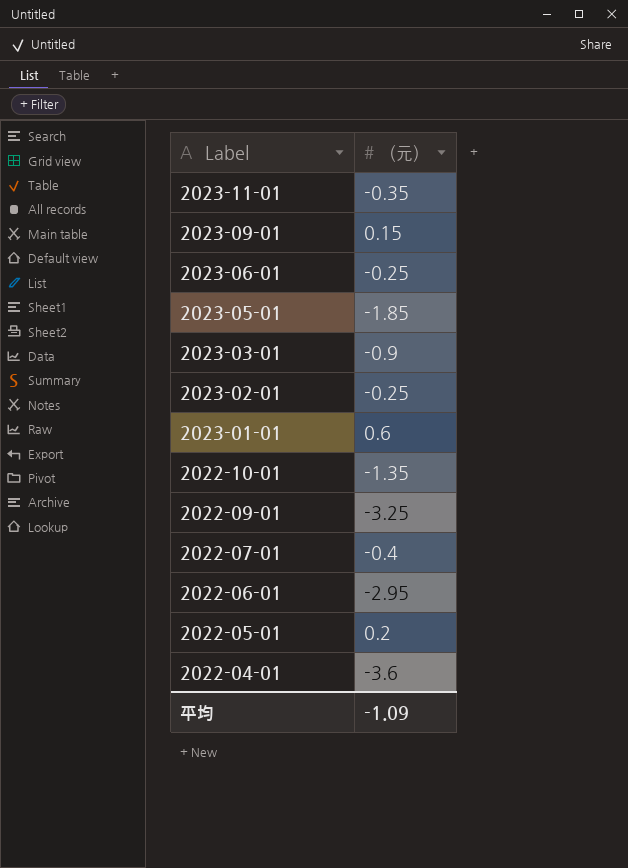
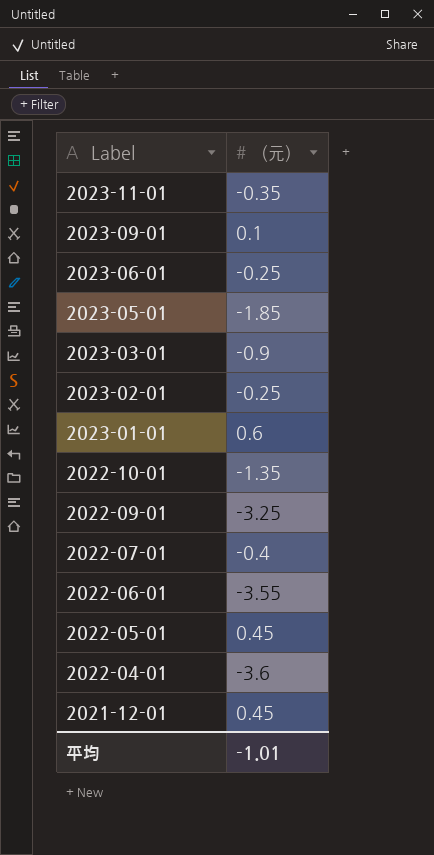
2023-09-01 | (元): 0.15 -> 0.1
2022-06-01 | (元): -2.95 -> -3.55
2022-05-01 | (元): 0.2 -> 0.45
row 2021-12-01: none -> 0.45
平均 | (元): -1.09 -> -1.01

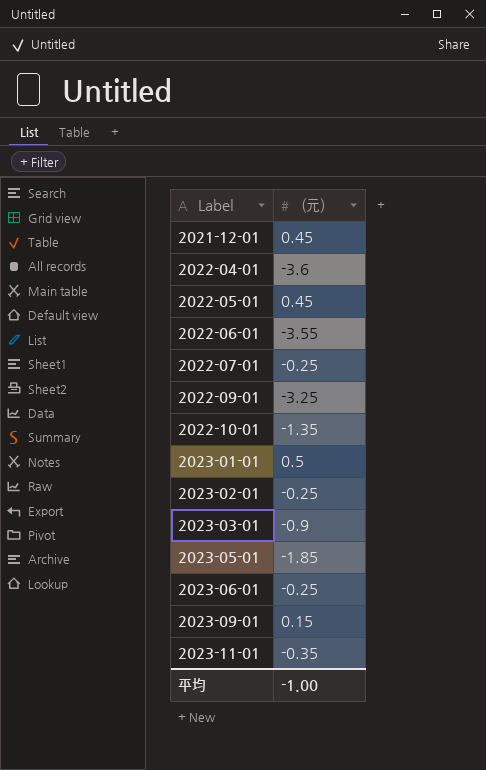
row order: Label descending -> Label ascending
2022-07-01 | (元): -0.4 -> -0.25
2023-01-01 | (元): 0.6 -> 0.5
2023-09-01 | (元): 0.1 -> 0.15
平均 | (元): -1.01 -> -1.00

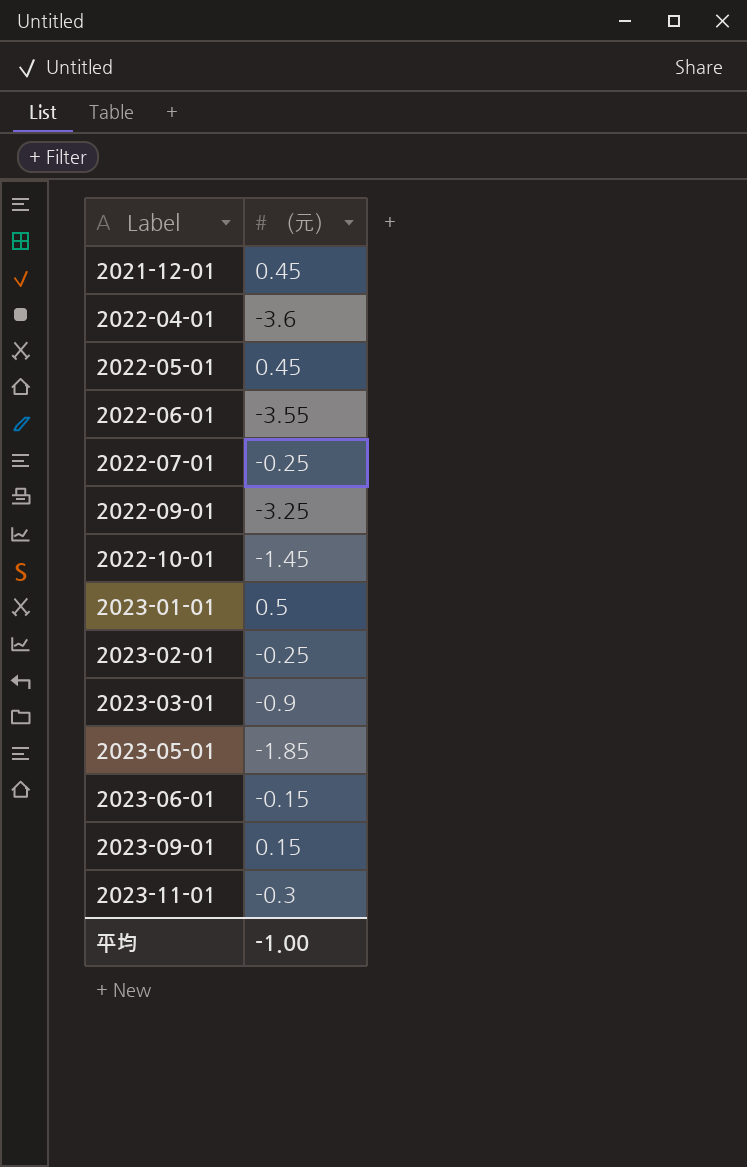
2022-10-01 | (元): -1.35 -> -1.45
2023-06-01 | (元): -0.25 -> -0.15
2023-11-01 | (元): -0.35 -> -0.3

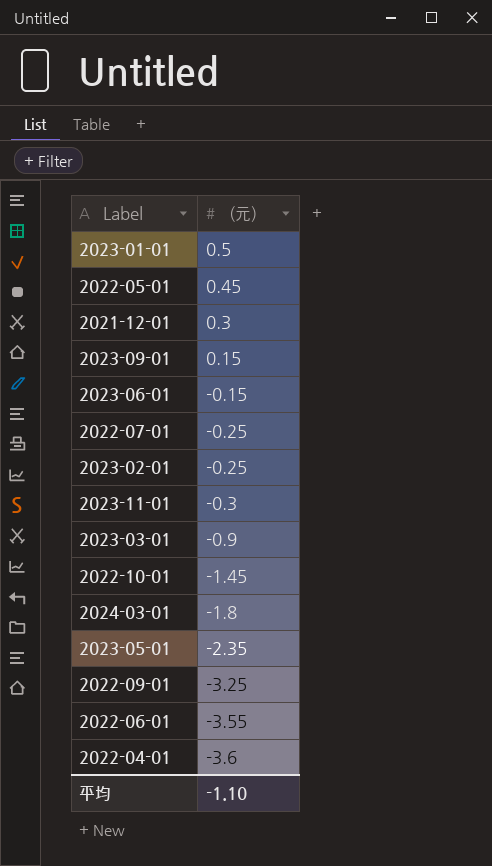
row order: Label ascending -> (元) descending
2021-12-01 | (元): 0.45 -> 0.3
row 2024-03-01: none -> -1.8
2023-05-01 | (元): -1.85 -> -2.35
平均 | (元): -1.00 -> -1.10

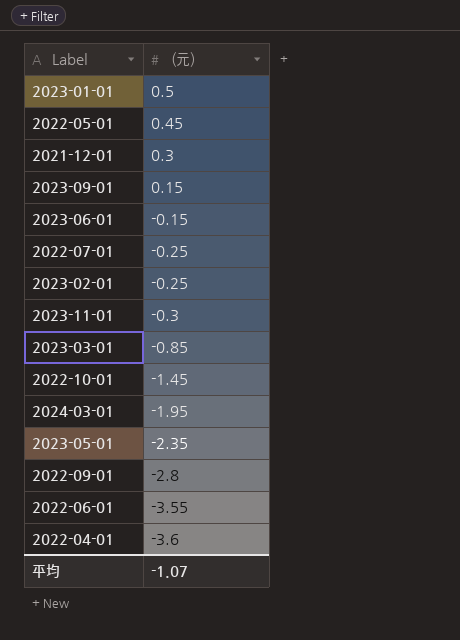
2023-03-01 | (元): -0.9 -> -0.85
2024-03-01 | (元): -1.8 -> -1.95
2022-09-01 | (元): -3.25 -> -2.8
平均 | (元): -1.10 -> -1.07

